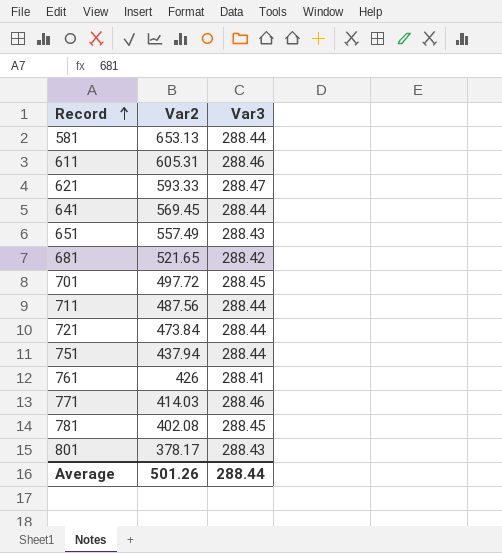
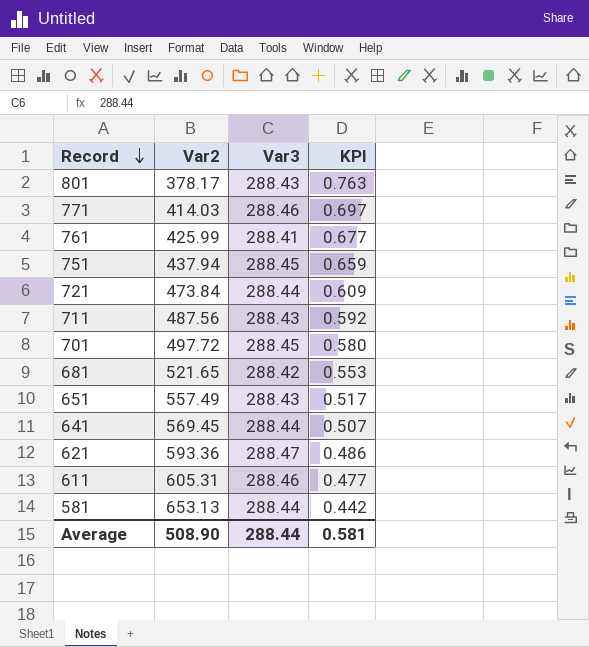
row order: Record ascending -> Record descending
column KPI | formula: none -> [Var3] / [Var2]
row 781: 402.08 | 288.45 -> none
761 | Var2: 426 -> 425.99
751 | Var3: 288.44 -> 288.45
711 | Var3: 288.44 -> 288.43
621 | Var2: 593.33 -> 593.36
Average | Var2: 501.26 -> 508.90

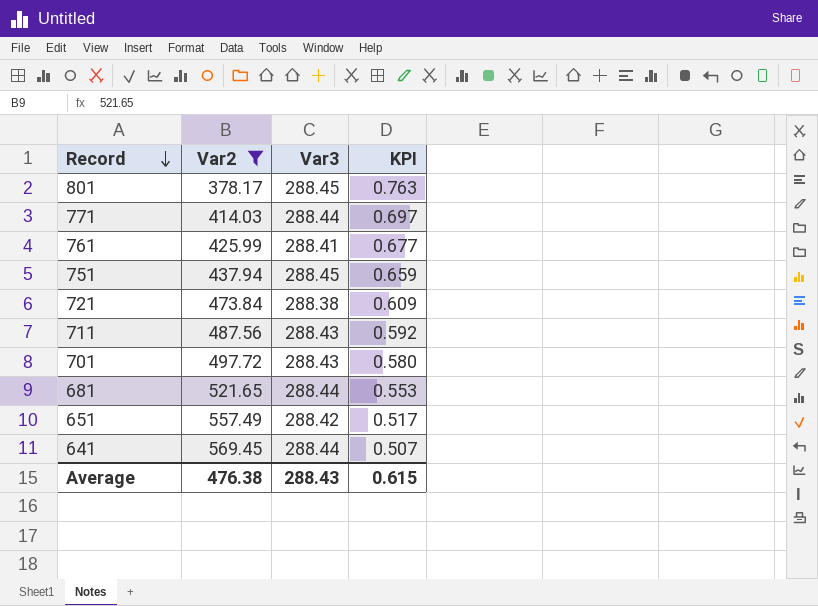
filter: none -> Var2 <= 569.45
801 | Var3: 288.43 -> 288.45
771 | Var3: 288.46 -> 288.44
721 | Var3: 288.44 -> 288.38
701 | Var3: 288.45 -> 288.43
681 | Var3: 288.42 -> 288.44
651 | Var3: 288.43 -> 288.42
Average | Var2: 508.90 -> 476.38
Average | Var3: 288.44 -> 288.43
Average | KPI: 0.581 -> 0.615

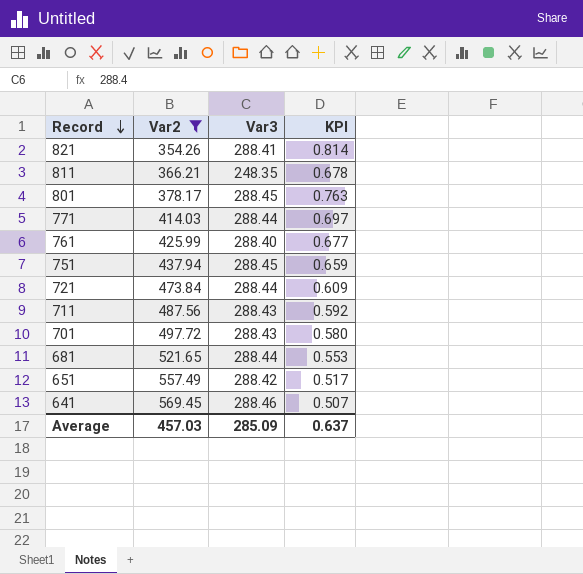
row 821: none -> 354.26 | 288.41 | 0.814
row 811: none -> 366.21 | 248.35 | 0.678
761 | Var3: 288.41 -> 288.40
721 | Var3: 288.38 -> 288.44
641 | Var3: 288.44 -> 288.46
Average | Var2: 476.38 -> 457.03
Average | Var3: 288.43 -> 285.09
Average | KPI: 0.615 -> 0.637

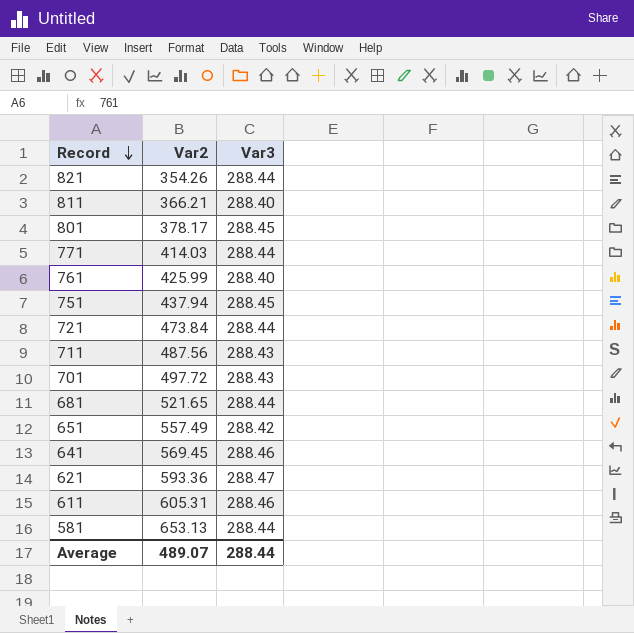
filter: Var2 <= 569.45 -> none
column KPI | formula: [Var3] / [Var2] -> none
821 | Var3: 288.41 -> 288.44
811 | Var3: 248.35 -> 288.40
Average | Var2: 457.03 -> 489.07
Average | Var3: 285.09 -> 288.44

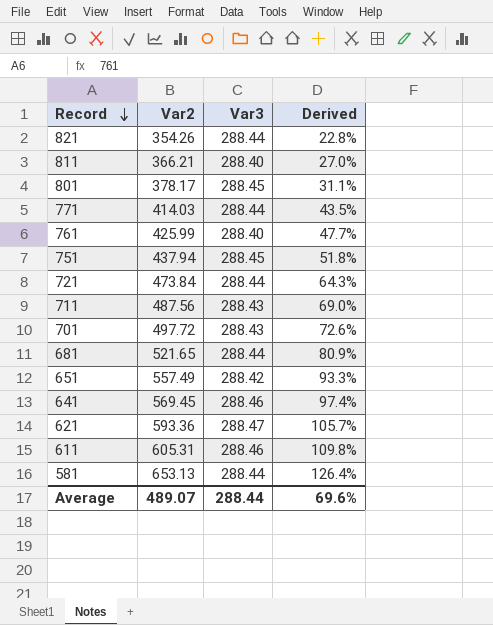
column Derived | formula: none -> ([Var2] - [Var3]) / [Var3]

